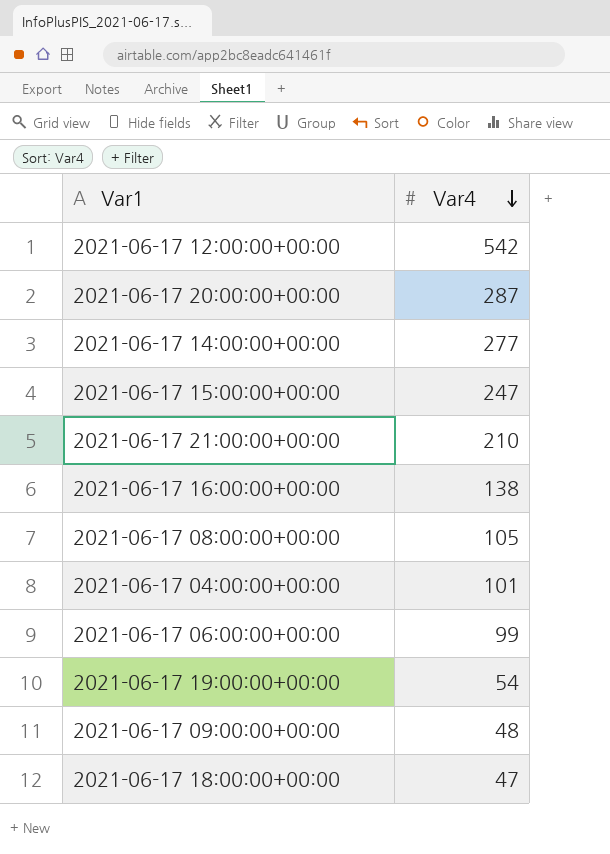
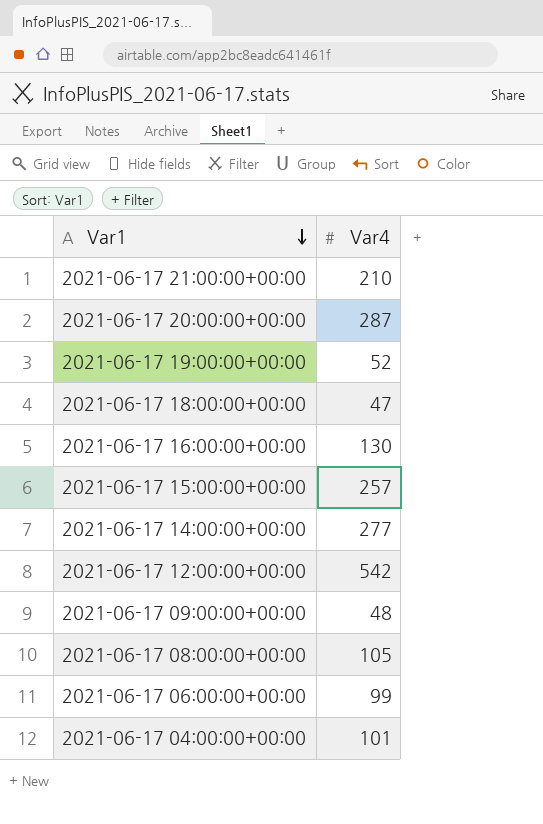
row order: Var4 descending -> Var1 descending
2021-06-17 19:00:00+00:00 | Var4: 54 -> 52
2021-06-17 16:00:00+00:00 | Var4: 138 -> 130
2021-06-17 15:00:00+00:00 | Var4: 247 -> 257

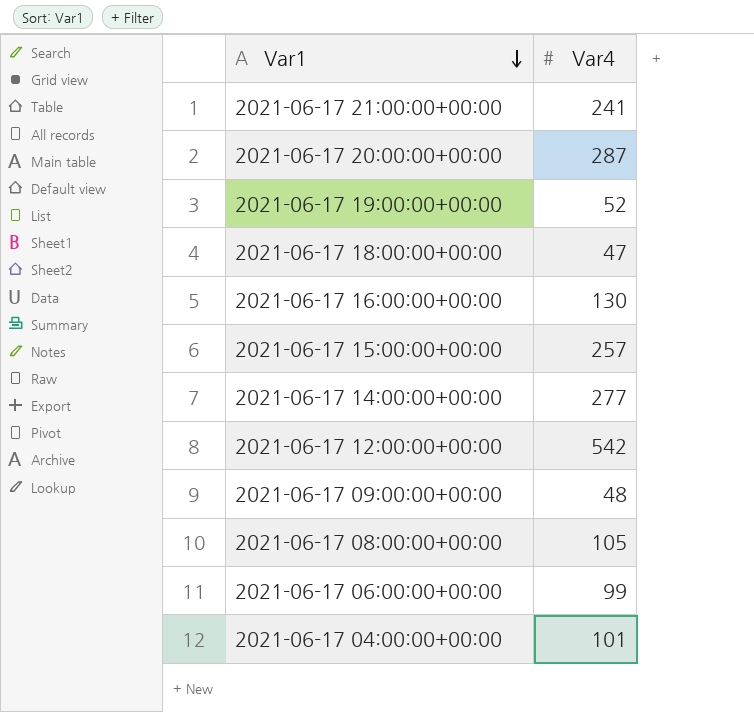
2021-06-17 21:00:00+00:00 | Var4: 210 -> 241

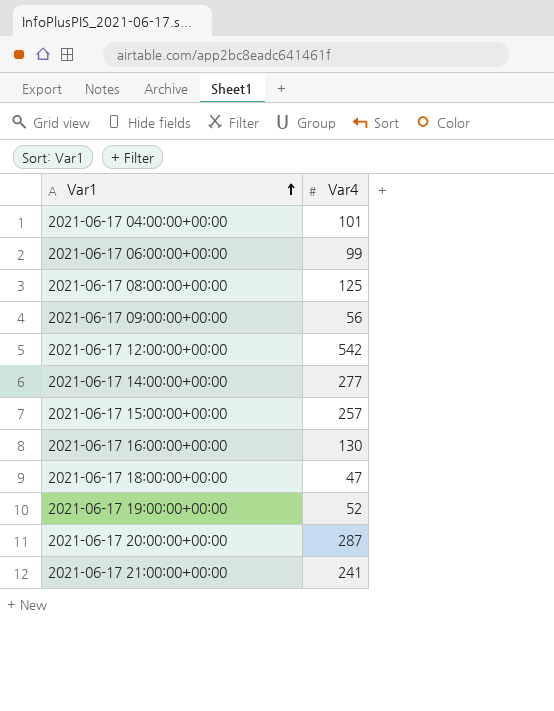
row order: Var1 descending -> Var1 ascending
2021-06-17 08:00:00+00:00 | Var4: 105 -> 125
2021-06-17 09:00:00+00:00 | Var4: 48 -> 56

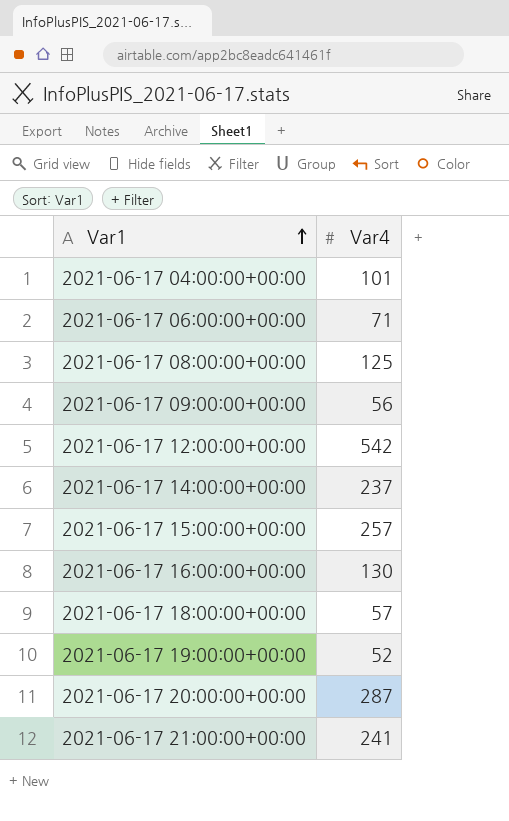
2021-06-17 06:00:00+00:00 | Var4: 99 -> 71
2021-06-17 14:00:00+00:00 | Var4: 277 -> 237
2021-06-17 18:00:00+00:00 | Var4: 47 -> 57

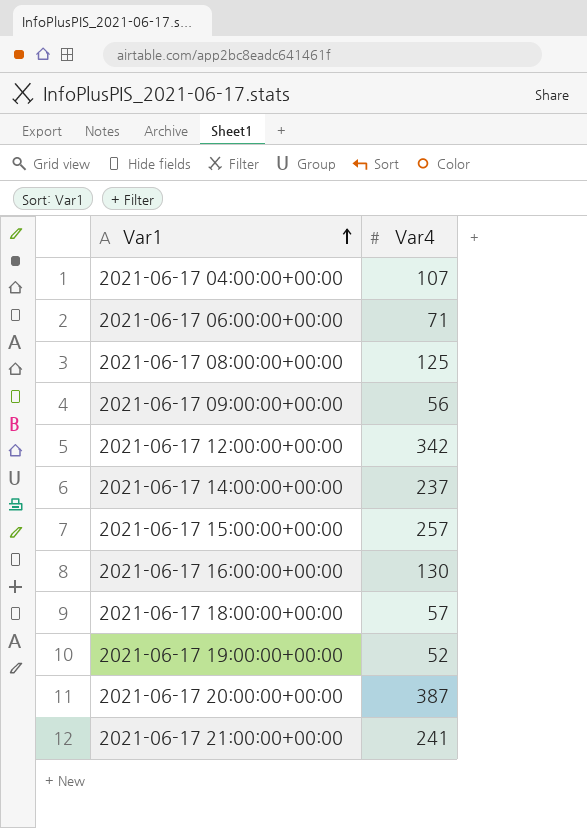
2021-06-17 04:00:00+00:00 | Var4: 101 -> 107
2021-06-17 12:00:00+00:00 | Var4: 542 -> 342
2021-06-17 20:00:00+00:00 | Var4: 287 -> 387

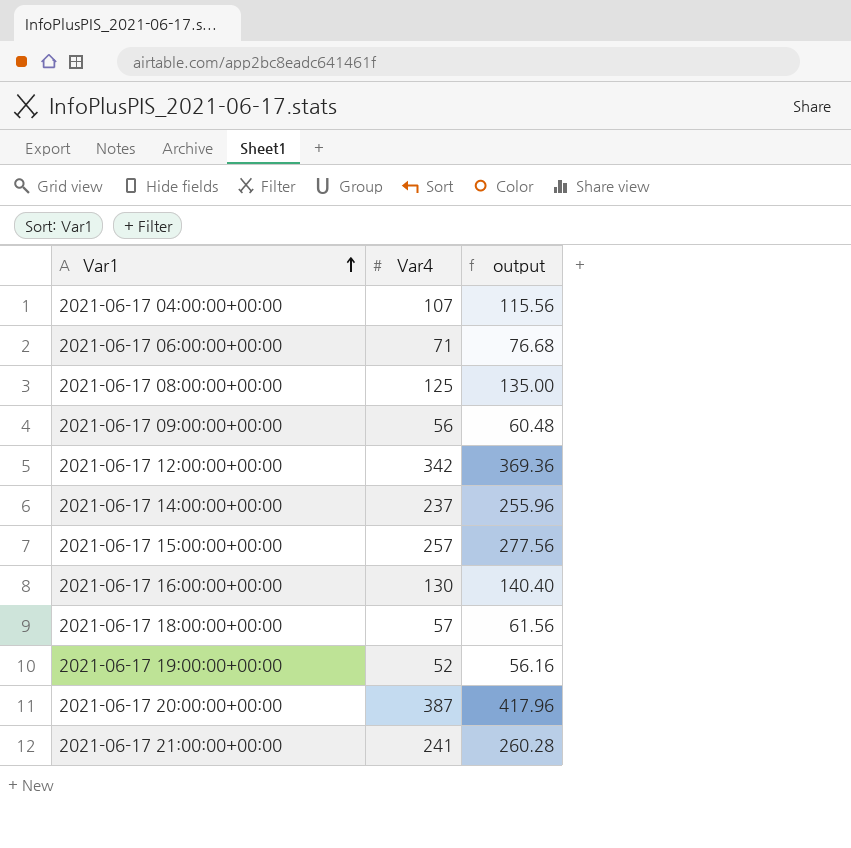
column output | formula: none -> [Var4] * 1.08

